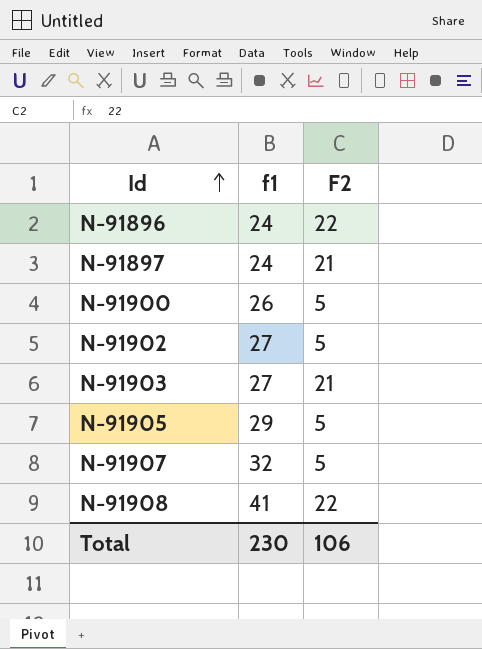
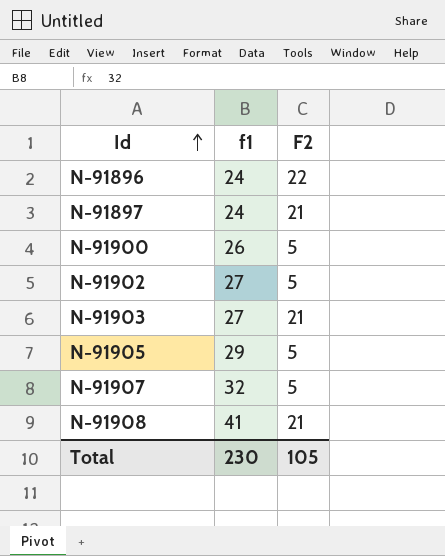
N-91908 | F2: 22 -> 21
Total | F2: 106 -> 105

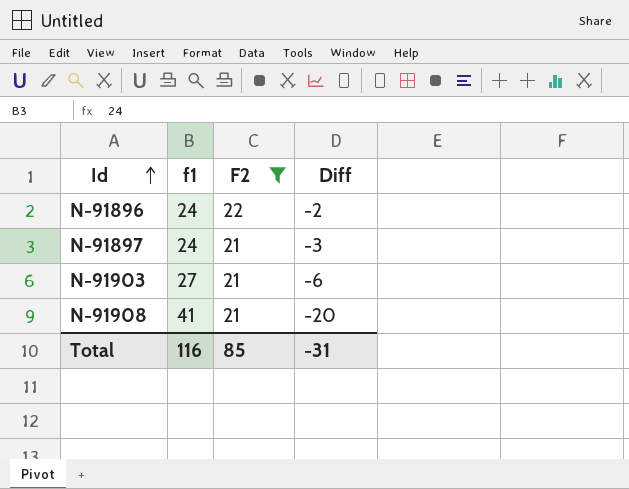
filter: none -> F2 != 5
column Diff | formula: none -> [F2] - [f1]
Total | f1: 230 -> 116
Total | F2: 105 -> 85

